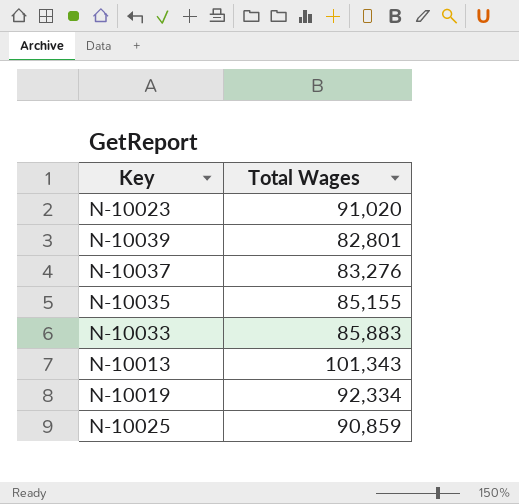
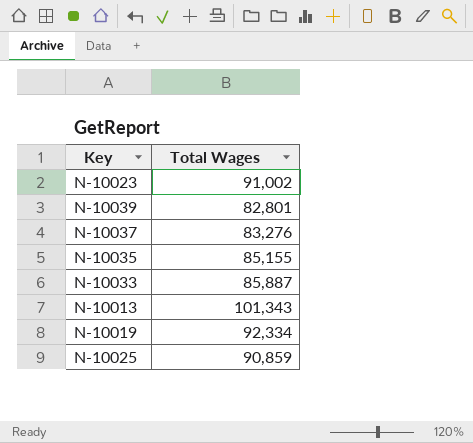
N-10023 | Total Wages: 91,020 -> 91,002
N-10033 | Total Wages: 85,883 -> 85,887

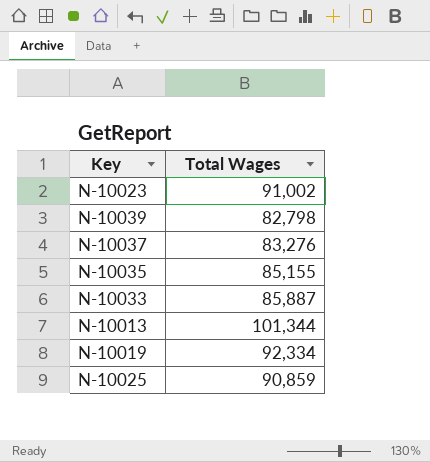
N-10039 | Total Wages: 82,801 -> 82,798
N-10013 | Total Wages: 101,343 -> 101,344

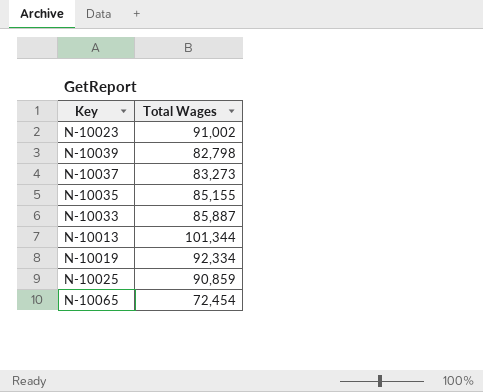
N-10037 | Total Wages: 83,276 -> 83,273
row N-10065: none -> 72,454

